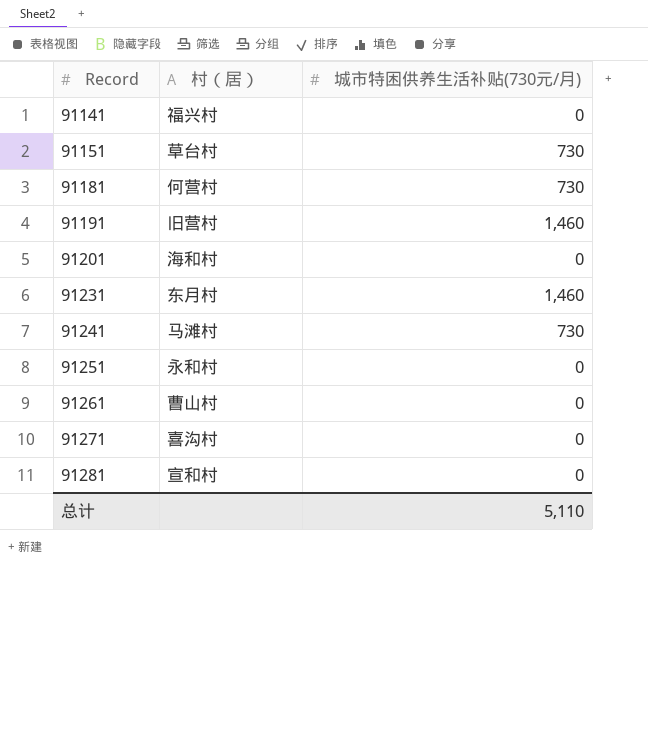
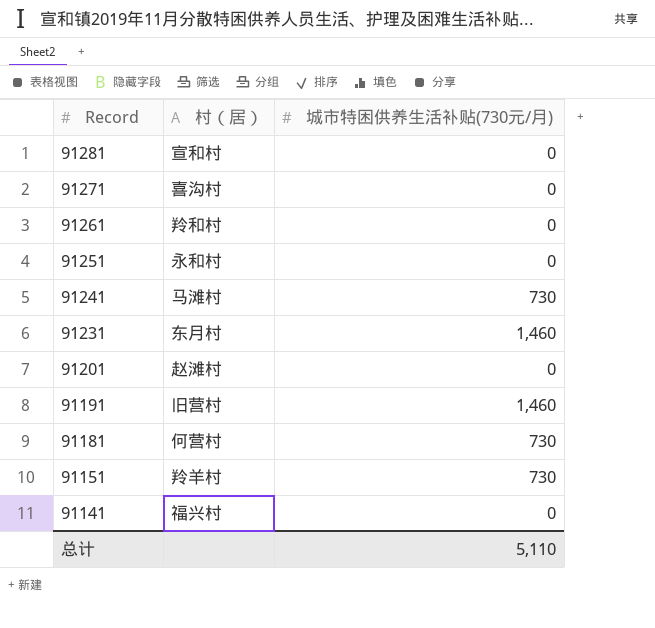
row order: Record ascending -> Record descending
91261 | 村（居）: 曹山村 -> 羚和村
91201 | 村（居）: 海和村 -> 赵滩村
91151 | 村（居）: 草台村 -> 羚羊村

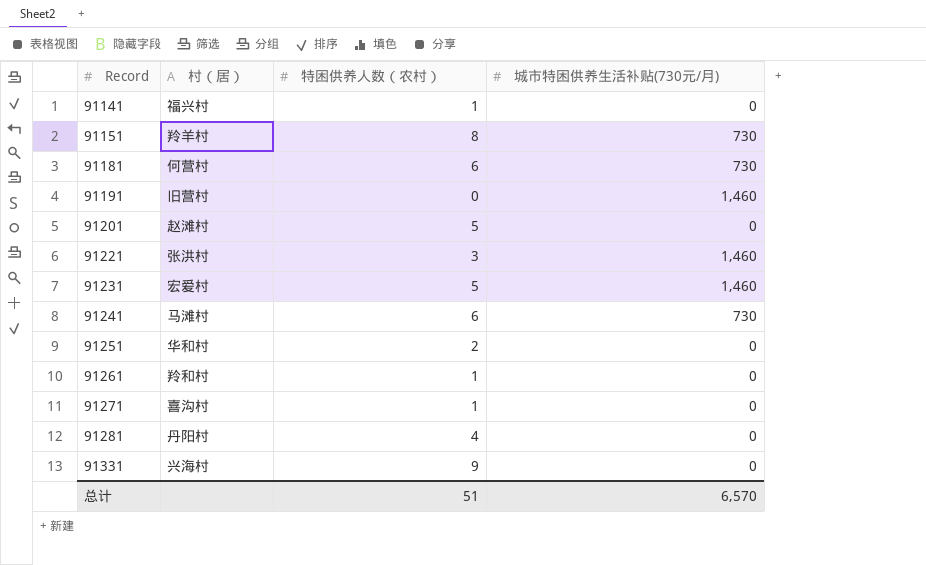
row order: Record descending -> Record ascending
column 特困供养人数（农村） | position: none -> 3
row 91221: none -> 张洪村 | 3 | 1,460
91231 | 村（居）: 东月村 -> 宏爱村
91251 | 村（居）: 永和村 -> 华和村
91281 | 村（居）: 宣和村 -> 丹阳村
row 91331: none -> 兴海村 | 9 | 0
总计 | 城市特困供养生活补贴(730元/月): 5,110 -> 6,570

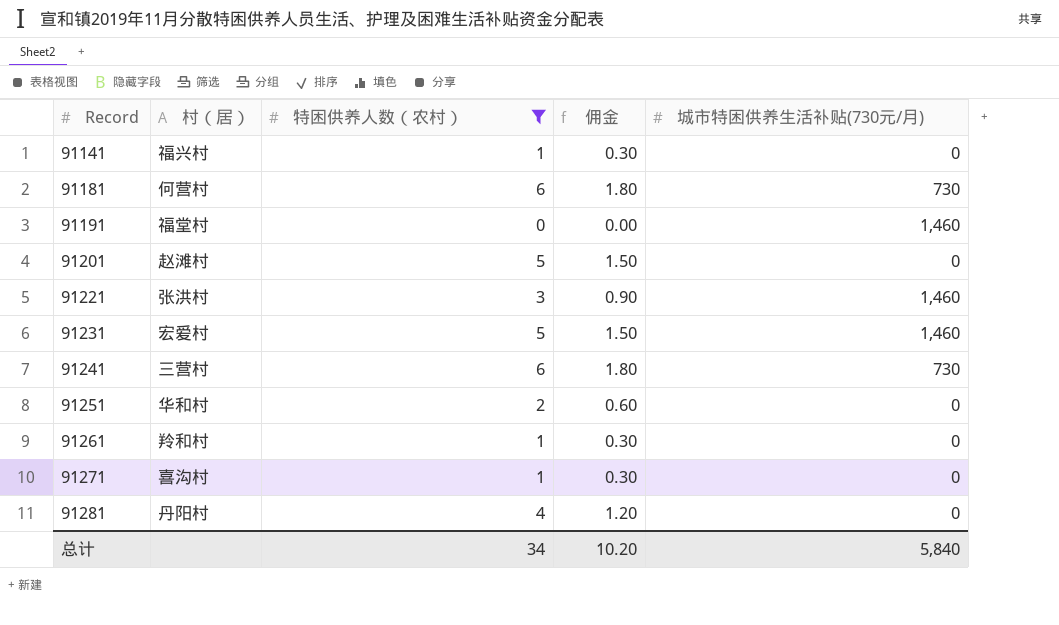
filter: none -> 特困供养人数（农村） <= 6
column 佣金 | formula: none -> [特困供养人数（农村）] * 0.3
91191 | 村（居）: 旧营村 -> 福堂村
91241 | 村（居）: 马滩村 -> 三营村
总计 | 特困供养人数（农村）: 51 -> 34
总计 | 城市特困供养生活补贴(730元/月): 6,570 -> 5,840

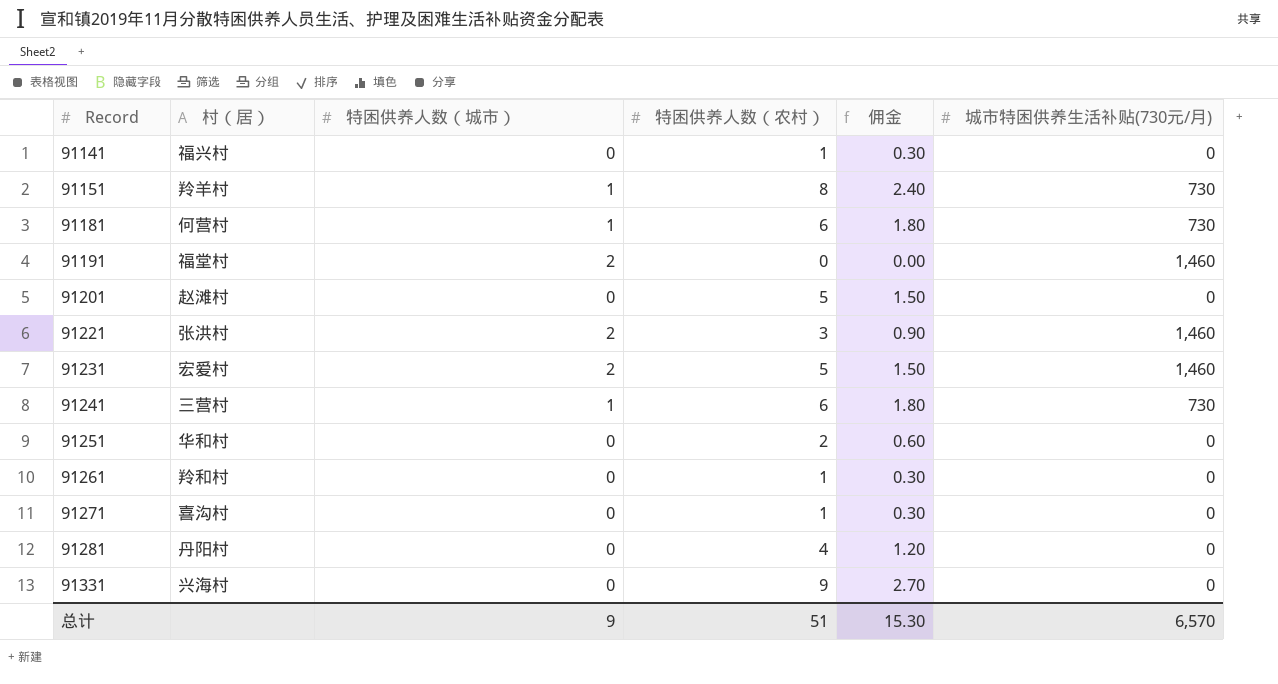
filter: 特困供养人数（农村） <= 6 -> none
column 特困供养人数（城市） | position: none -> 3
总计 | 特困供养人数（农村）: 34 -> 51
总计 | 佣金: 10.20 -> 15.30
总计 | 城市特困供养生活补贴(730元/月): 5,840 -> 6,570

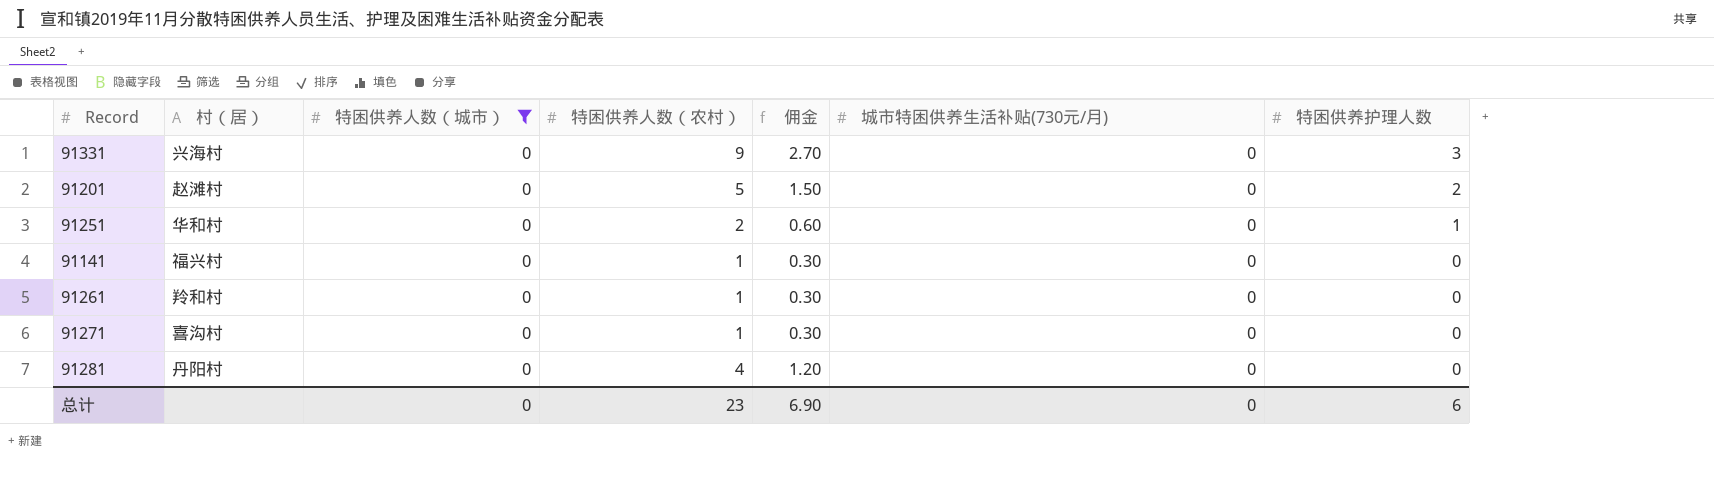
filter: none -> 特困供养人数（城市） = 0
row order: Record ascending -> 特困供养护理人数 descending
column 特困供养护理人数 | position: none -> 7
总计 | 特困供养人数（城市）: 9 -> 0
总计 | 特困供养人数（农村）: 51 -> 23
总计 | 佣金: 15.30 -> 6.90
总计 | 城市特困供养生活补贴(730元/月): 6,570 -> 0

